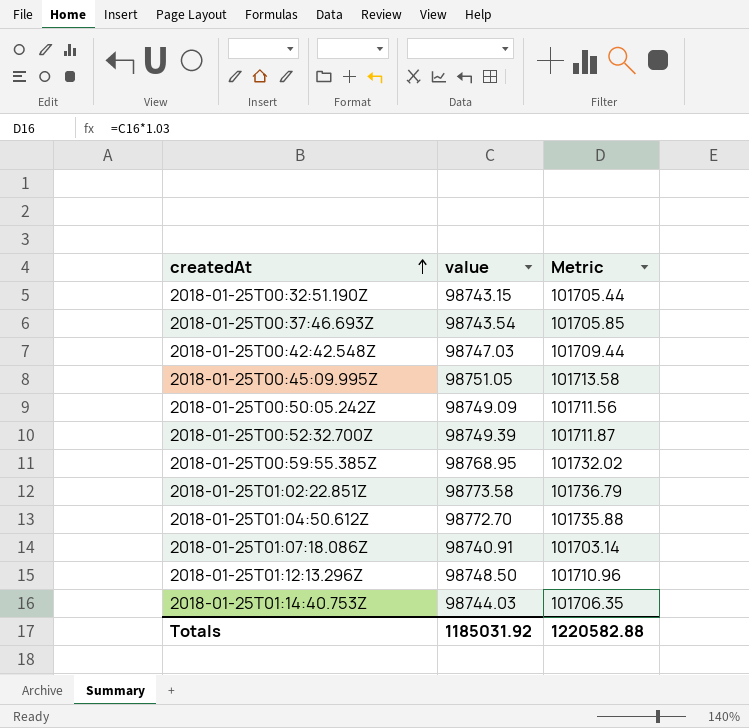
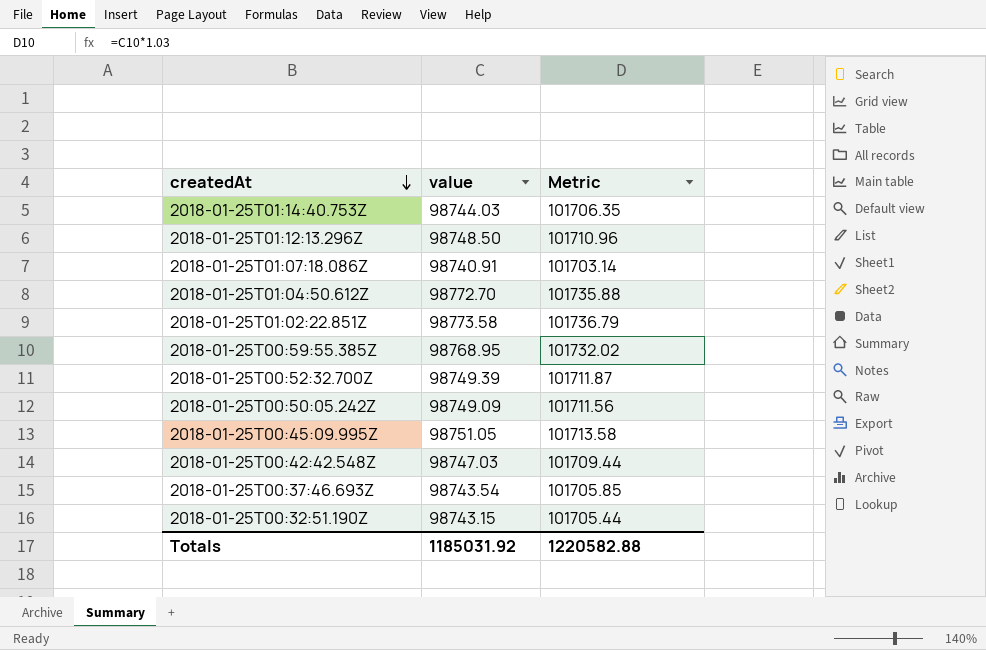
row order: createdAt ascending -> createdAt descending

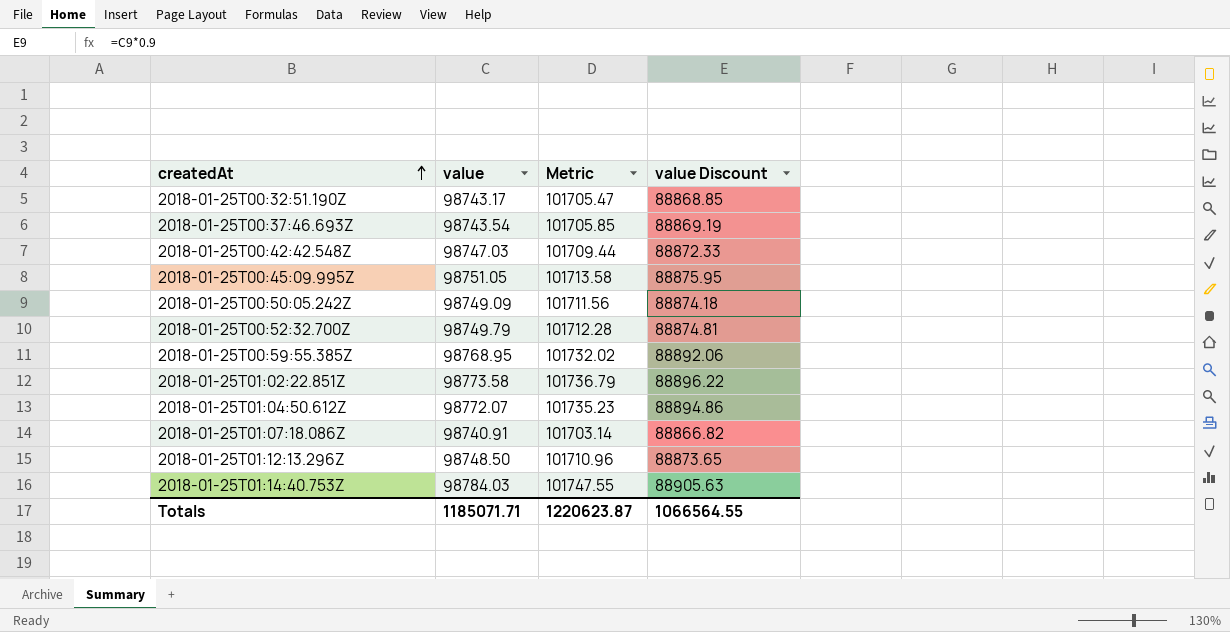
row order: createdAt descending -> createdAt ascending
column value Discount | formula: none -> [value] * 0.9
2018-01-25T00:32:51.190Z | value: 98743.15 -> 98743.17
2018-01-25T00:32:51.190Z | Metric: 101705.44 -> 101705.47
2018-01-25T00:52:32.700Z | value: 98749.39 -> 98749.79
2018-01-25T00:52:32.700Z | Metric: 101711.87 -> 101712.28
2018-01-25T01:04:50.612Z | value: 98772.70 -> 98772.07
2018-01-25T01:04:50.612Z | Metric: 101735.88 -> 101735.23
2018-01-25T01:14:40.753Z | value: 98744.03 -> 98784.03
2018-01-25T01:14:40.753Z | Metric: 101706.35 -> 101747.55
Totals | value: 1185031.92 -> 1185071.71
Totals | Metric: 1220582.88 -> 1220623.87

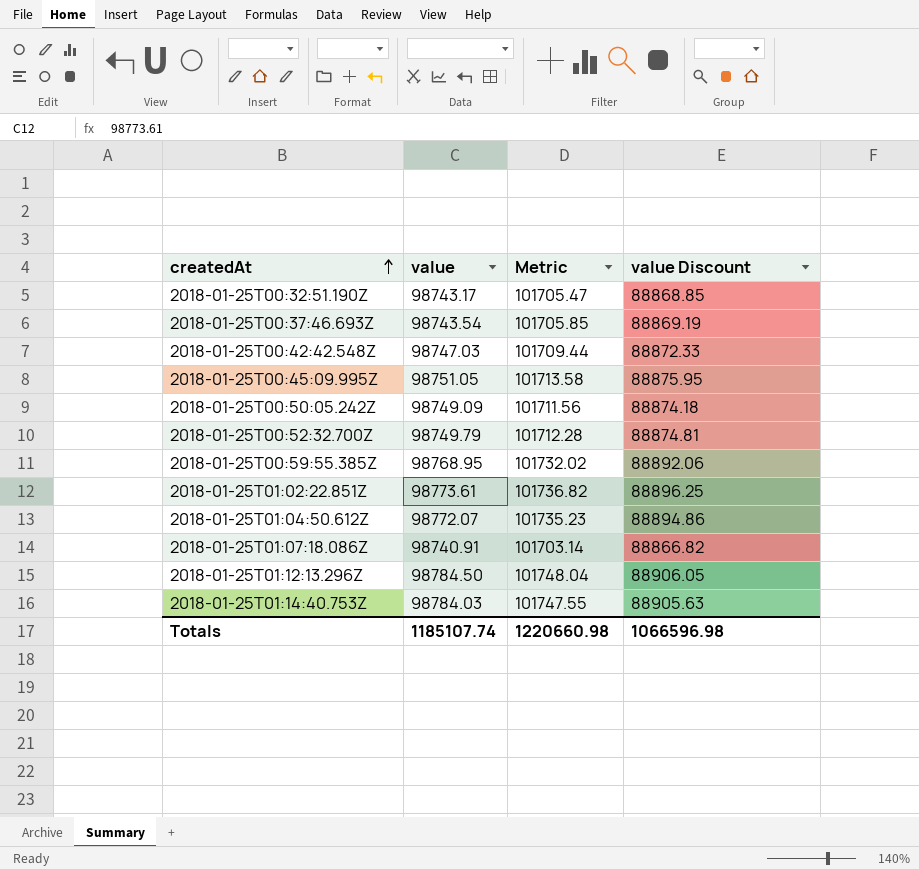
2018-01-25T01:02:22.851Z | value: 98773.58 -> 98773.61
2018-01-25T01:02:22.851Z | Metric: 101736.79 -> 101736.82
2018-01-25T01:02:22.851Z | value Discount: 88896.22 -> 88896.25
2018-01-25T01:12:13.296Z | value: 98748.50 -> 98784.50
2018-01-25T01:12:13.296Z | Metric: 101710.96 -> 101748.04
2018-01-25T01:12:13.296Z | value Discount: 88873.65 -> 88906.05
Totals | value: 1185071.71 -> 1185107.74
Totals | Metric: 1220623.87 -> 1220660.98
Totals | value Discount: 1066564.55 -> 1066596.98

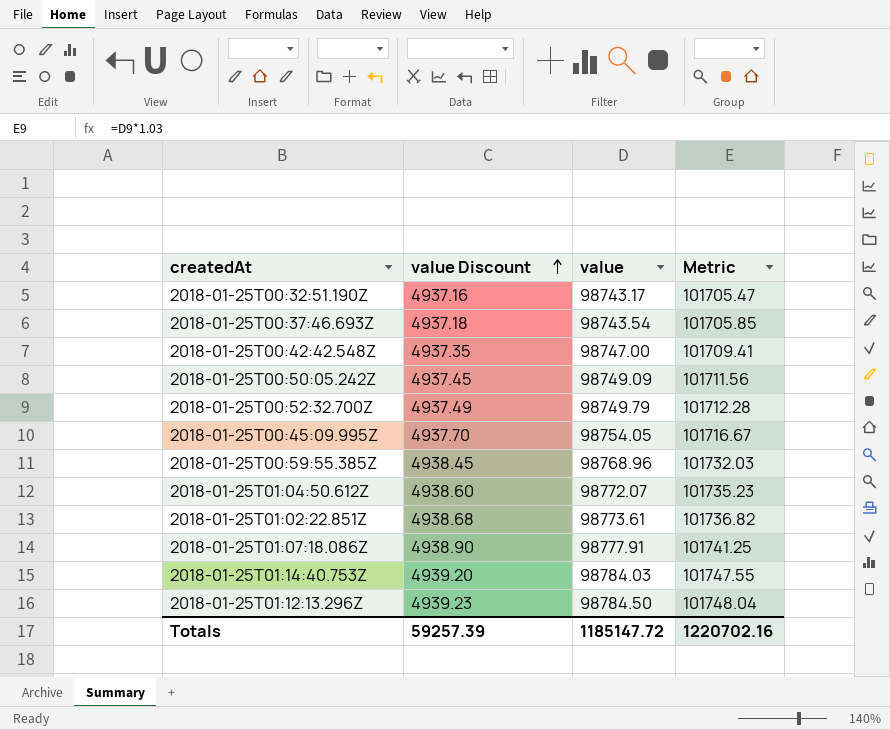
row order: createdAt ascending -> value Discount ascending
column value Discount | formula: [value] * 0.9 -> [value] * 0.05
column value Discount | position: 4 -> 2
2018-01-25T00:42:42.548Z | value: 98747.03 -> 98747.00
2018-01-25T00:42:42.548Z | Metric: 101709.44 -> 101709.41
2018-01-25T00:45:09.995Z | value: 98751.05 -> 98754.05
2018-01-25T00:45:09.995Z | Metric: 101713.58 -> 101716.67
2018-01-25T00:59:55.385Z | value: 98768.95 -> 98768.96
2018-01-25T00:59:55.385Z | Metric: 101732.02 -> 101732.03
2018-01-25T01:07:18.086Z | value: 98740.91 -> 98777.91
2018-01-25T01:07:18.086Z | Metric: 101703.14 -> 101741.25
Totals | value Discount: 1066596.98 -> 59257.39
Totals | value: 1185107.74 -> 1185147.72
Totals | Metric: 1220660.98 -> 1220702.16

